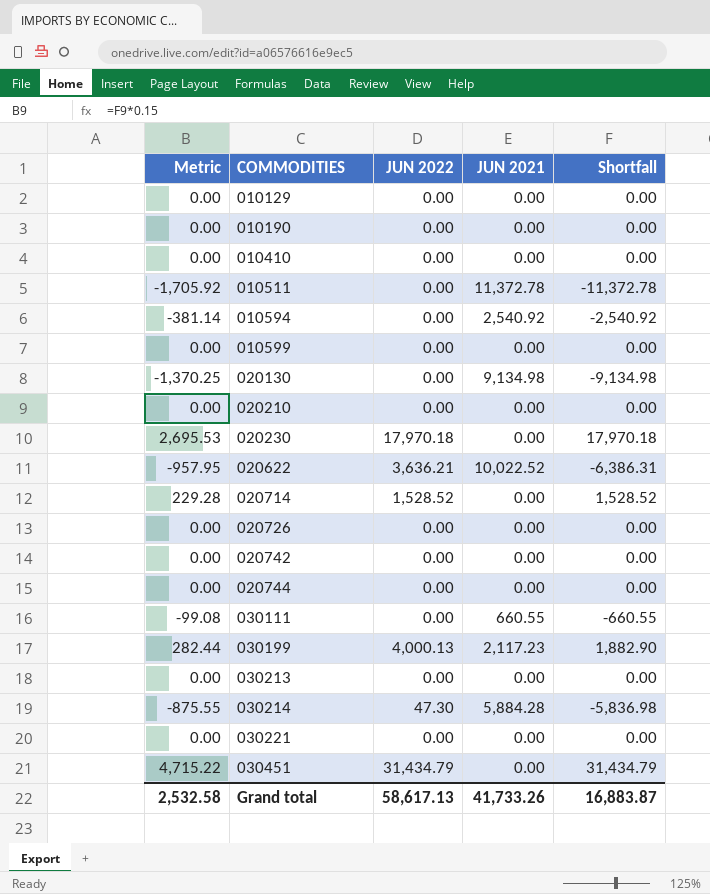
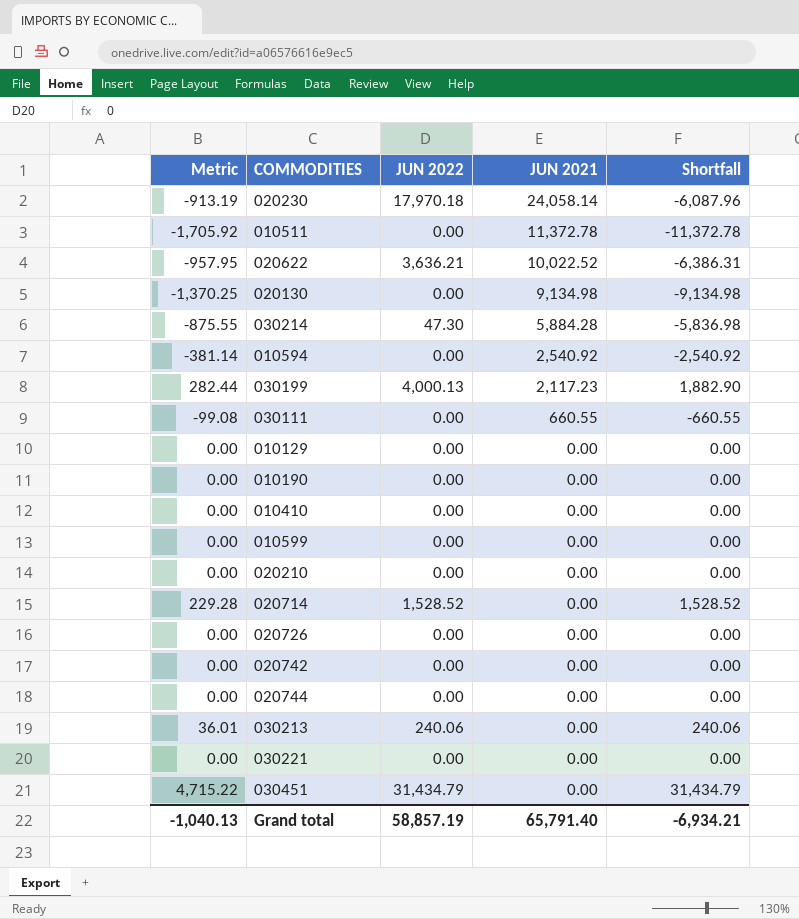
row order: COMMODITIES ascending -> JUN 2021 descending
020230 | Metric: 2,695.53 -> -913.19
020230 | JUN 2021: 0.00 -> 24,058.14
020230 | Shortfall: 17,970.18 -> -6,087.96
030213 | Metric: 0.00 -> 36.01
030213 | JUN 2022: 0.00 -> 240.06
030213 | Shortfall: 0.00 -> 240.06
Grand total | Metric: 2,532.58 -> -1,040.13
Grand total | JUN 2022: 58,617.13 -> 58,857.19
Grand total | JUN 2021: 41,733.26 -> 65,791.40
Grand total | Shortfall: 16,883.87 -> -6,934.21

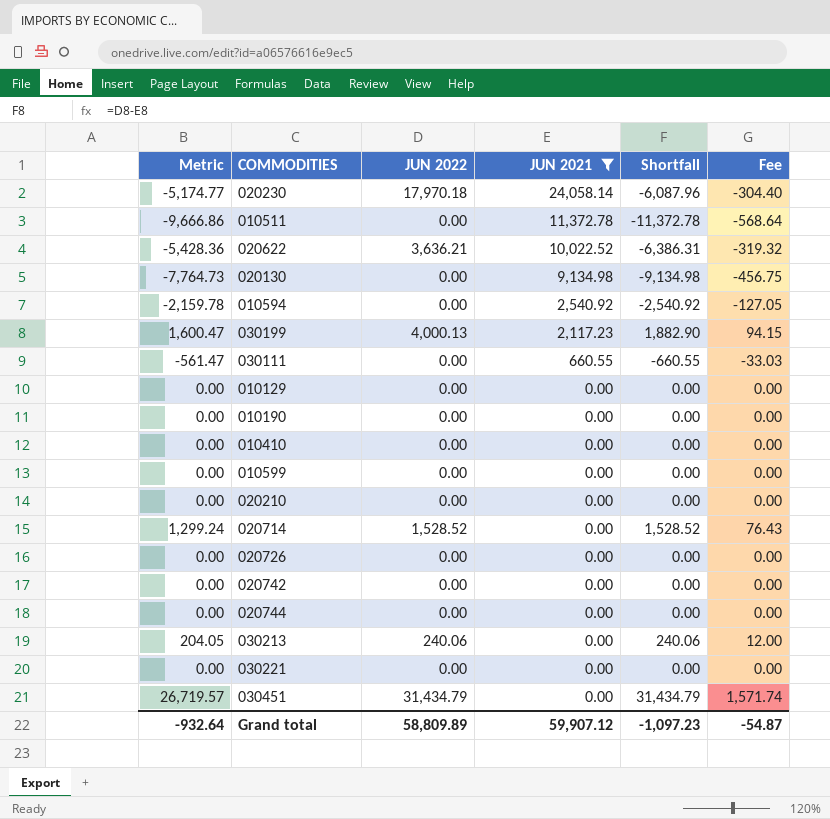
filter: none -> JUN 2021 != 5,884.28
column Metric | formula: [Shortfall] * 0.15 -> [Shortfall] * 0.85
column Fee | formula: none -> [Shortfall] * 0.05
Grand total | Metric: -1,040.13 -> -932.64
Grand total | JUN 2022: 58,857.19 -> 58,809.89
Grand total | JUN 2021: 65,791.40 -> 59,907.12
Grand total | Shortfall: -6,934.21 -> -1,097.23

